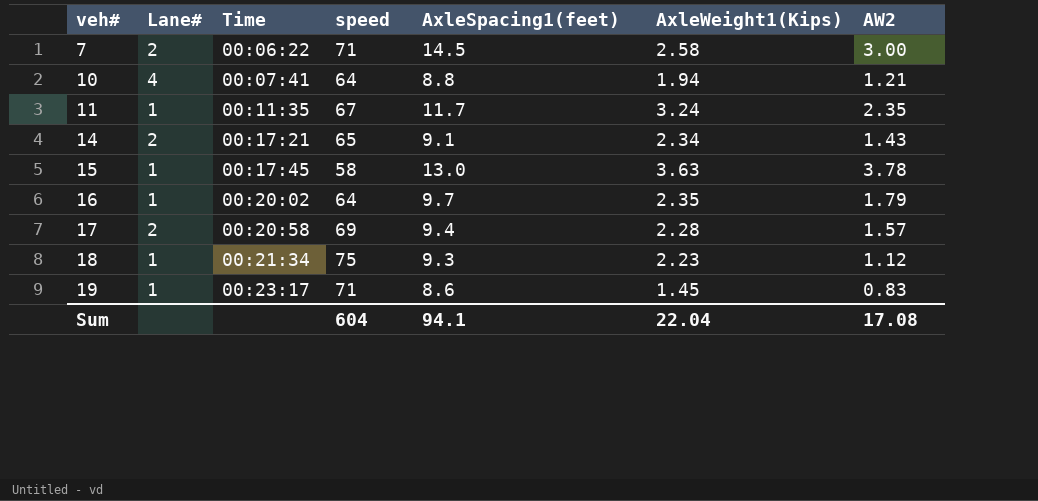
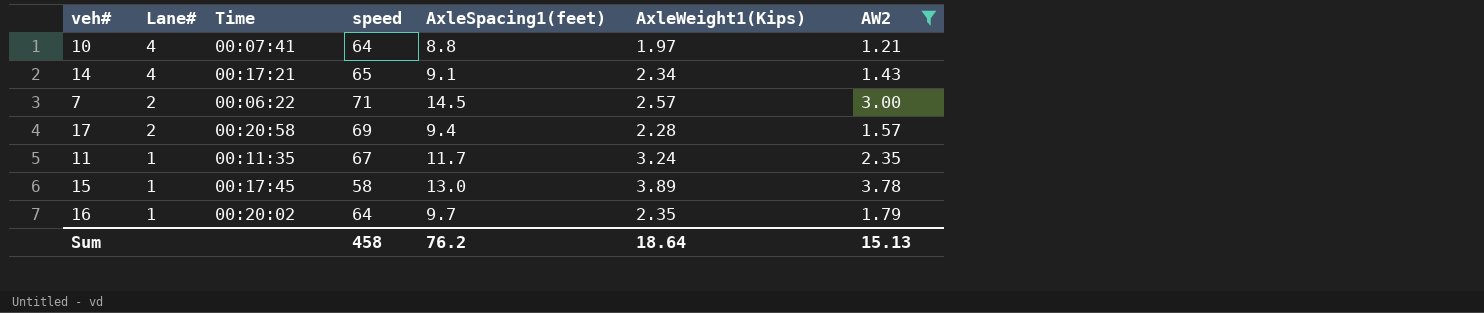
filter: none -> AW2 >= 1.21
row order: veh# ascending -> Lane# descending
10 | AxleWeight1(Kips): 1.94 -> 1.97
14 | Lane#: 2 -> 4
7 | AxleWeight1(Kips): 2.58 -> 2.57
15 | AxleWeight1(Kips): 3.63 -> 3.89
Sum | speed: 604 -> 458
Sum | AxleSpacing1(feet): 94.1 -> 76.2
Sum | AxleWeight1(Kips): 22.04 -> 18.64
Sum | AW2: 17.08 -> 15.13

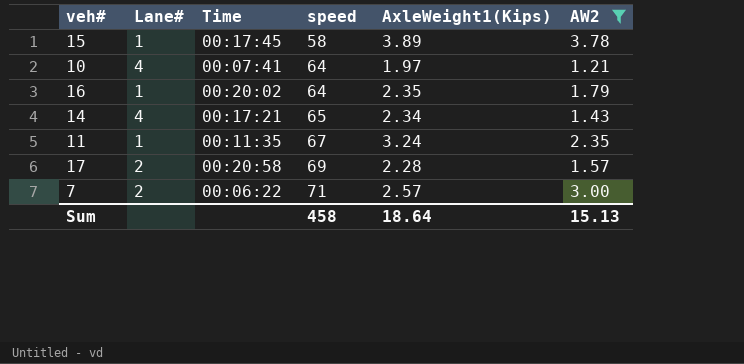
row order: Lane# descending -> speed ascending
column AxleSpacing1(feet) | position: 5 -> none

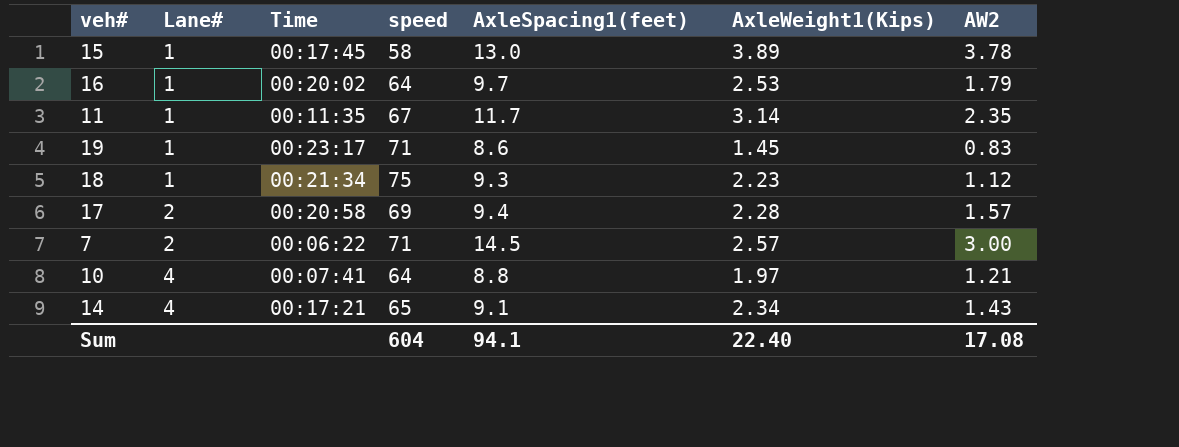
filter: AW2 >= 1.21 -> none
row order: speed ascending -> Lane# ascending
column AxleSpacing1(feet) | position: none -> 5
16 | AxleWeight1(Kips): 2.35 -> 2.53
11 | AxleWeight1(Kips): 3.24 -> 3.14
Sum | speed: 458 -> 604
Sum | AxleWeight1(Kips): 18.64 -> 22.40
Sum | AW2: 15.13 -> 17.08

